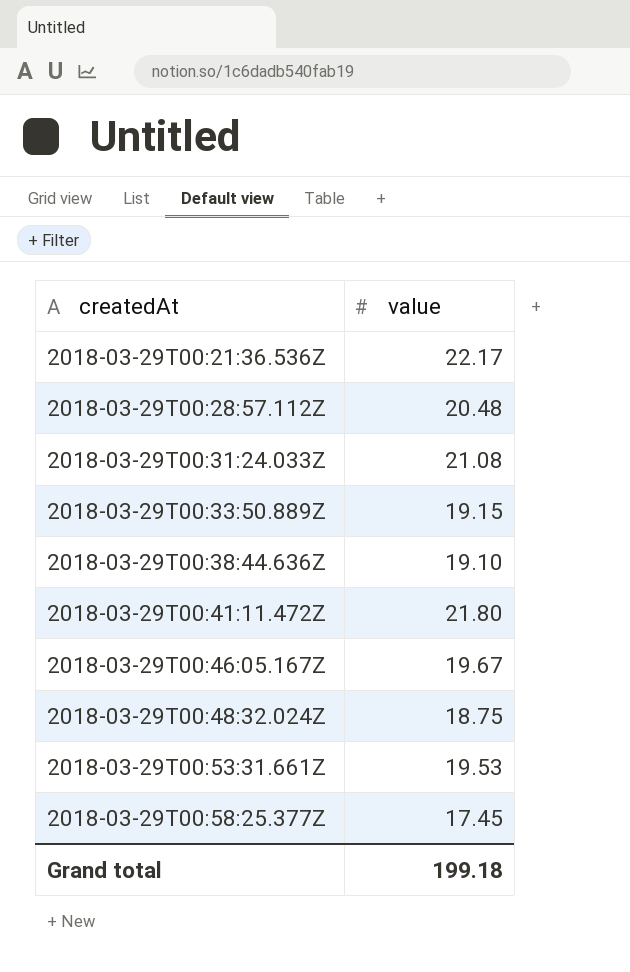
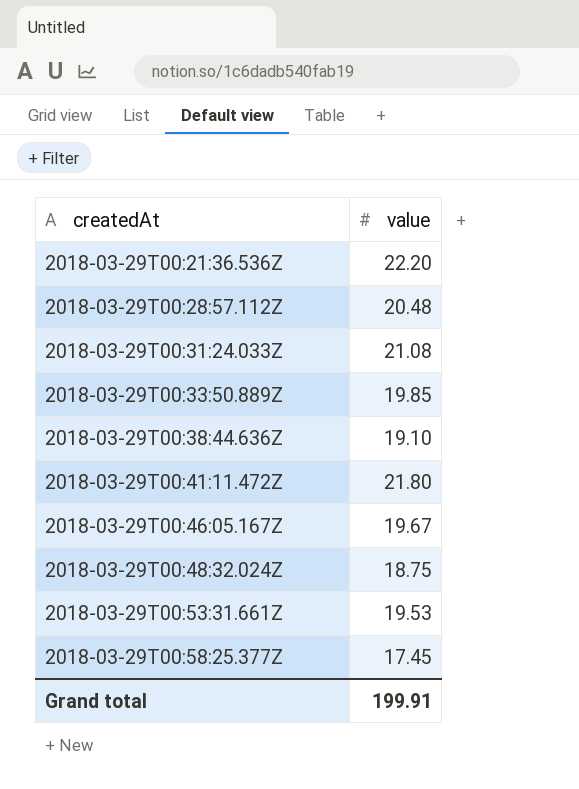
2018-03-29T00:21:36.536Z | value: 22.17 -> 22.20
2018-03-29T00:33:50.889Z | value: 19.15 -> 19.85
Grand total | value: 199.18 -> 199.91

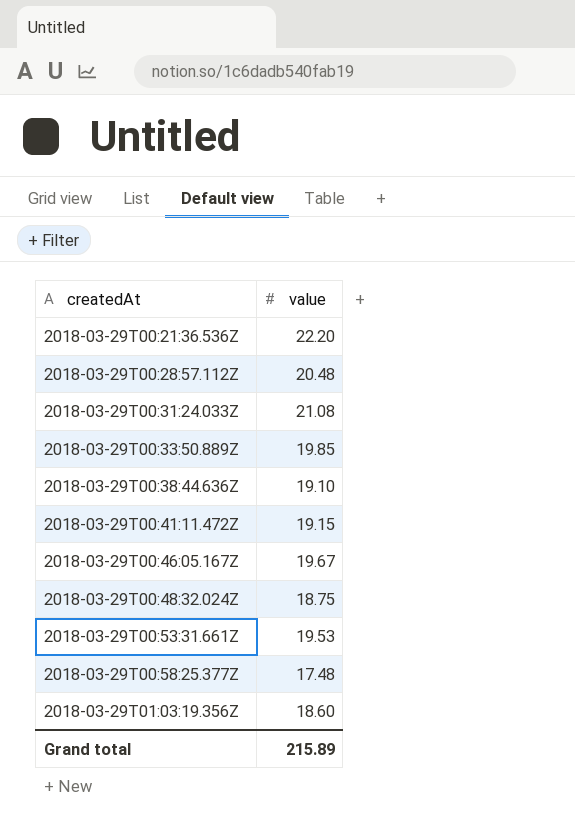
2018-03-29T00:41:11.472Z | value: 21.80 -> 19.15
2018-03-29T00:58:25.377Z | value: 17.45 -> 17.48
row 2018-03-29T01:03:19.356Z: none -> 18.60
Grand total | value: 199.91 -> 215.89

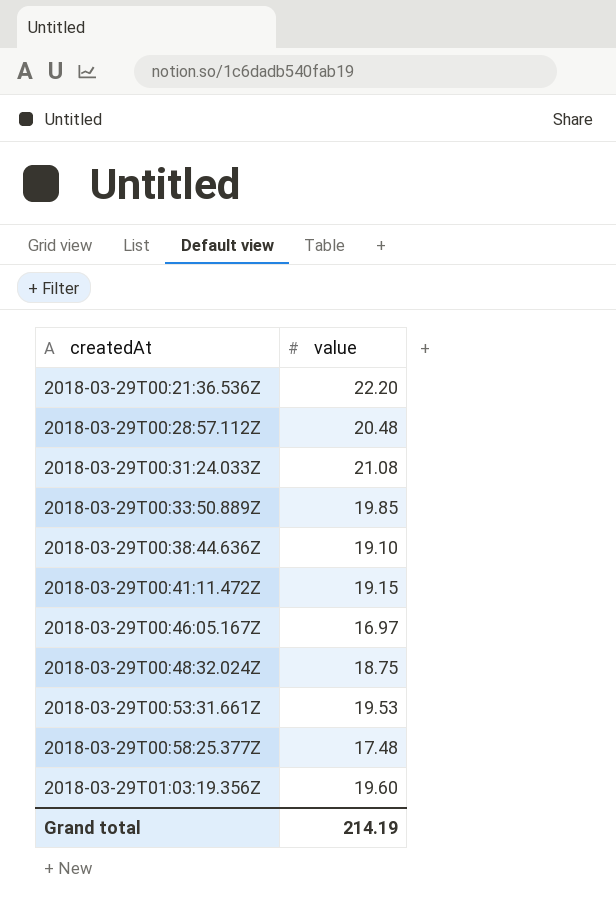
2018-03-29T00:46:05.167Z | value: 19.67 -> 16.97
2018-03-29T01:03:19.356Z | value: 18.60 -> 19.60
Grand total | value: 215.89 -> 214.19

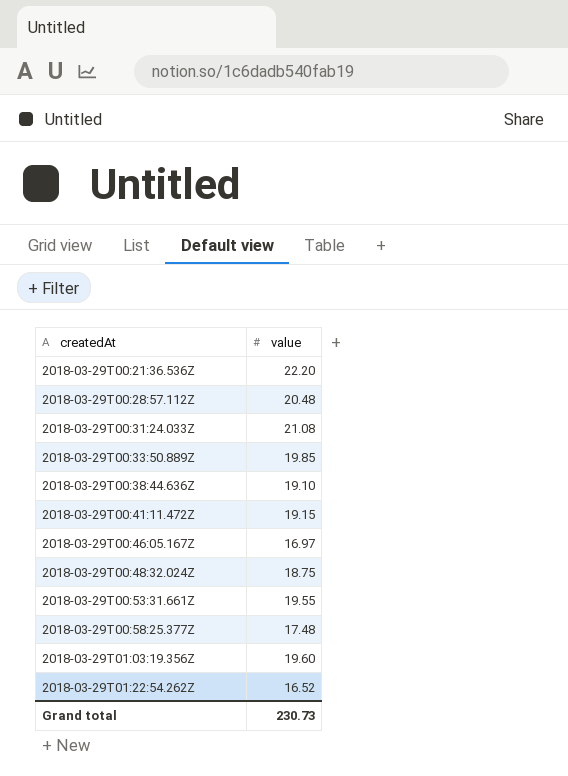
2018-03-29T00:53:31.661Z | value: 19.53 -> 19.55
row 2018-03-29T01:22:54.262Z: none -> 16.52
Grand total | value: 214.19 -> 230.73

